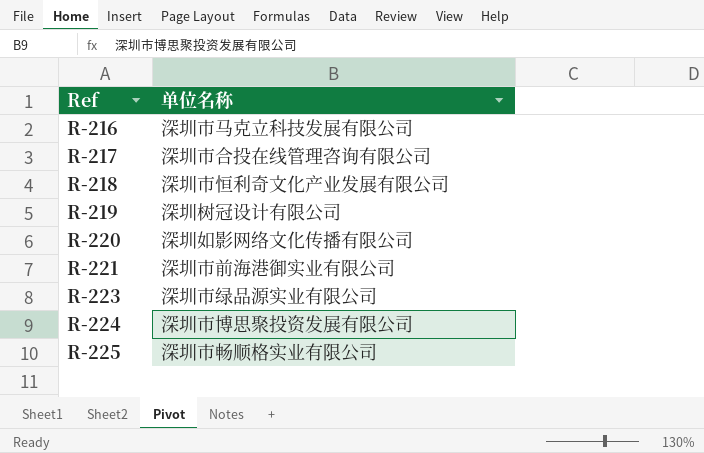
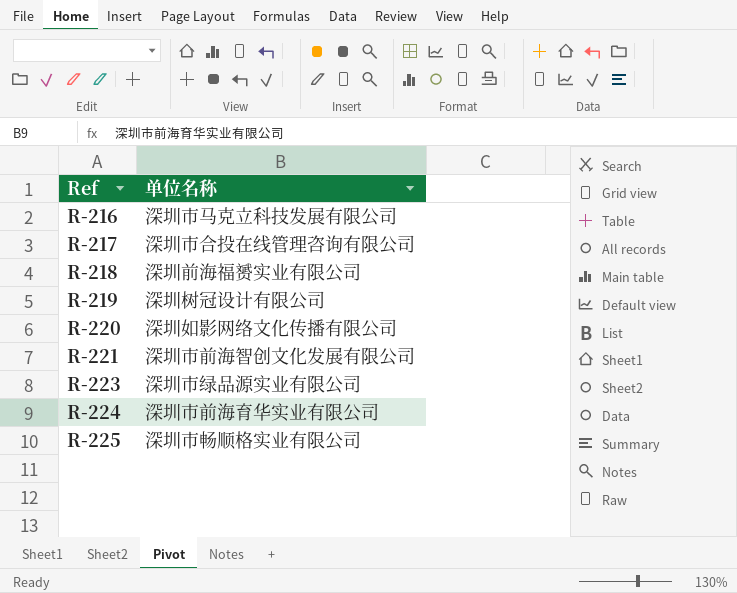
R-218 | 单位名称: 深圳市恒利奇文化产业发展有限公司 -> 深圳前海福赟实业有限公司
R-221 | 单位名称: 深圳市前海港御实业有限公司 -> 深圳市前海智创文化发展有限公司
R-224 | 单位名称: 深圳市博思聚投资发展有限公司 -> 深圳市前海育华实业有限公司

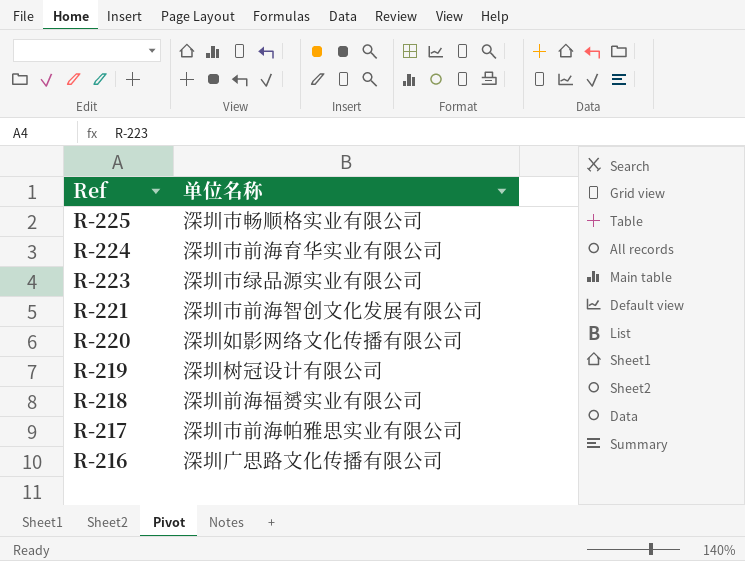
row order: Ref ascending -> Ref descending
R-217 | 单位名称: 深圳市合投在线管理咨询有限公司 -> 深圳市前海帕雅思实业有限公司
R-216 | 单位名称: 深圳市马克立科技发展有限公司 -> 深圳广思路文化传播有限公司

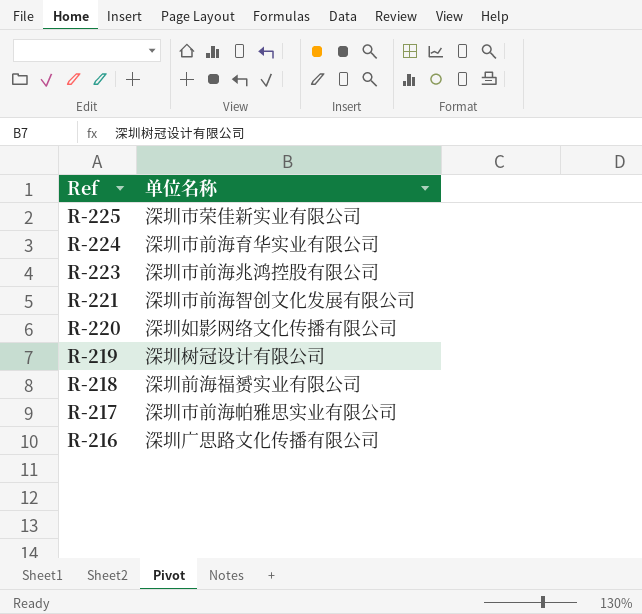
R-225 | 单位名称: 深圳市畅顺格实业有限公司 -> 深圳市荣佳新实业有限公司
R-223 | 单位名称: 深圳市绿品源实业有限公司 -> 深圳市前海兆鸿控股有限公司

